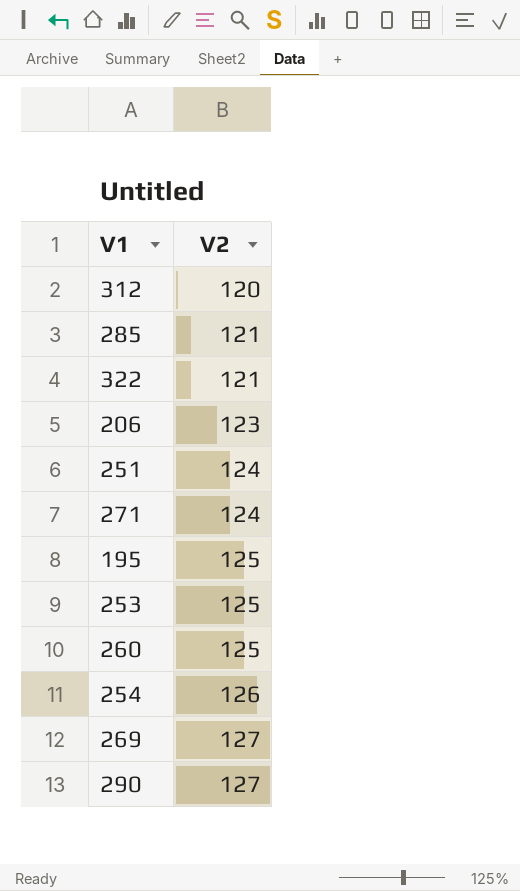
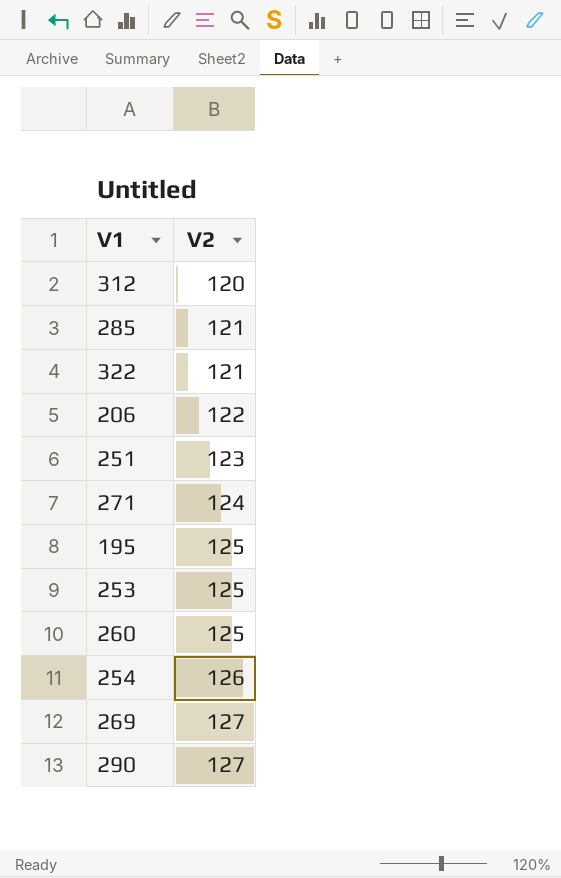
206 | V2: 123 -> 122
251 | V2: 124 -> 123

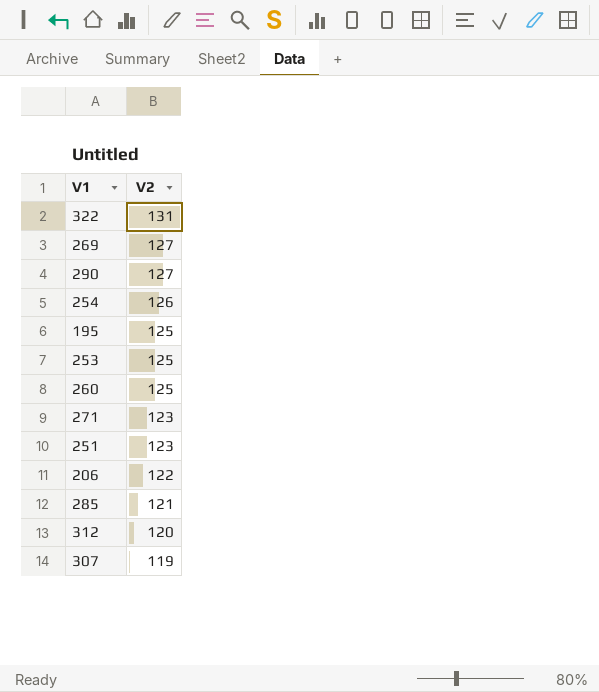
row order: V2 ascending -> V2 descending
322 | V2: 121 -> 131
271 | V2: 124 -> 123
row 307: none -> 119

